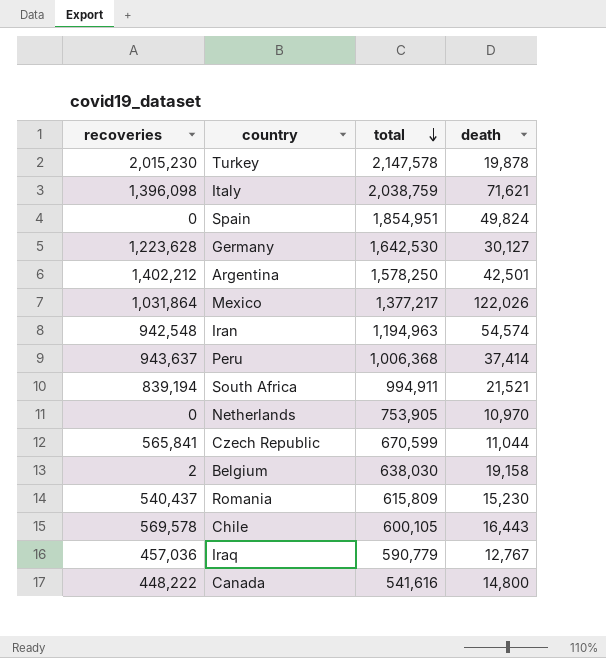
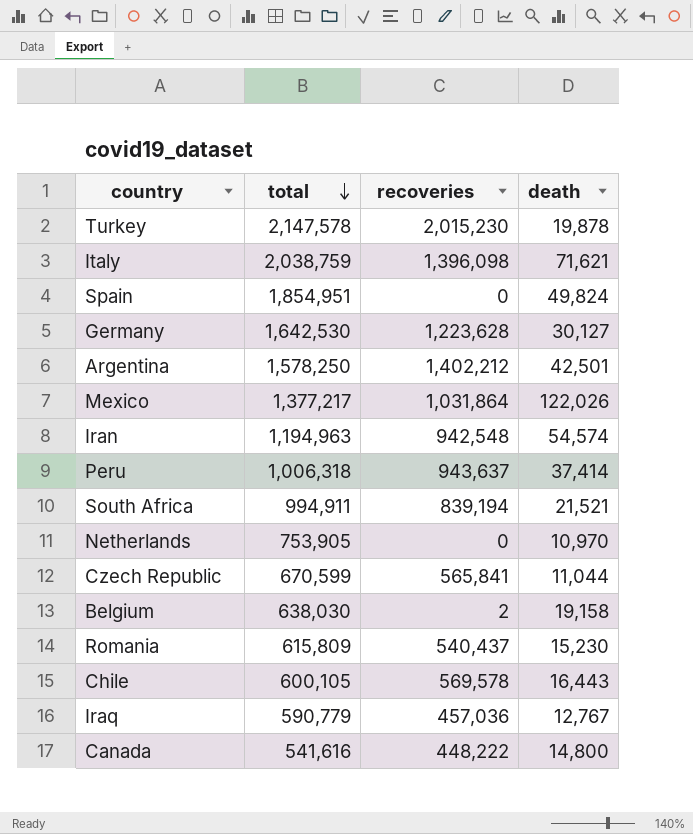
column recoveries | position: 1 -> 3
Peru | total: 1,006,368 -> 1,006,318

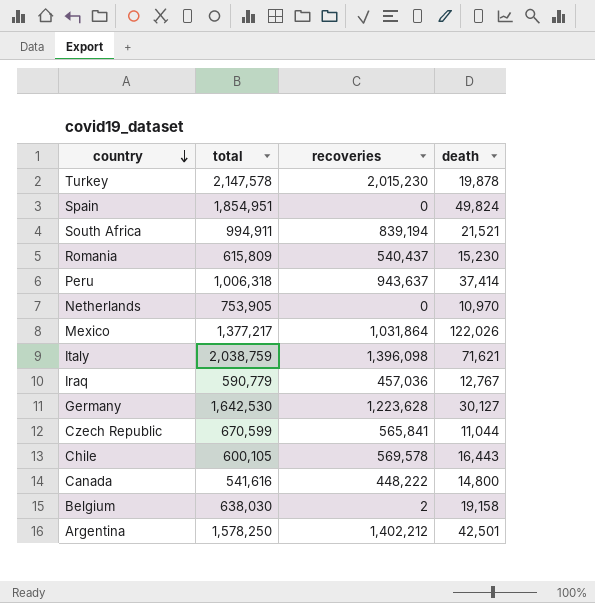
row order: total descending -> country descending
row Iran: 1,194,963 | 942,548 | 54,574 -> none

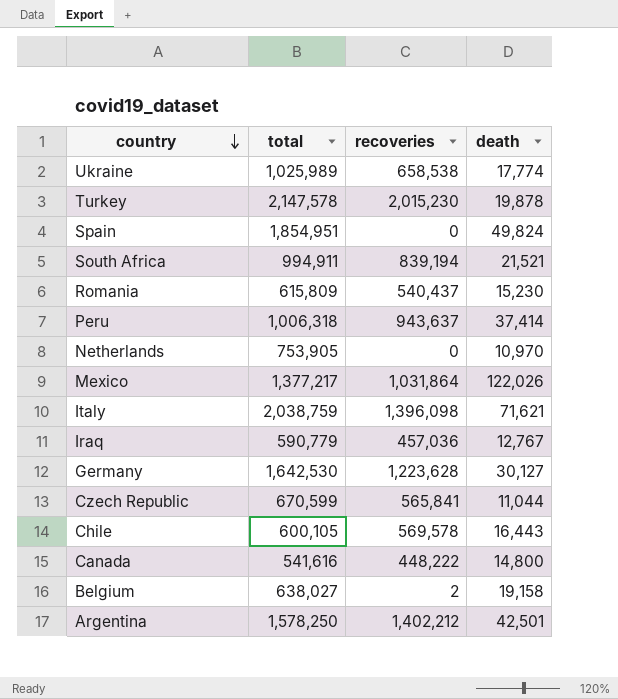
row Ukraine: none -> 1,025,989 | 658,538 | 17,774
Belgium | total: 638,030 -> 638,027

